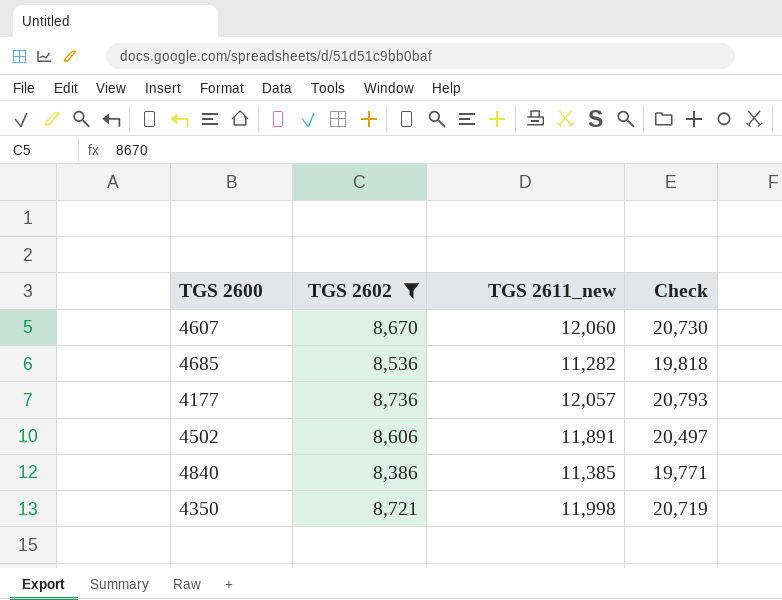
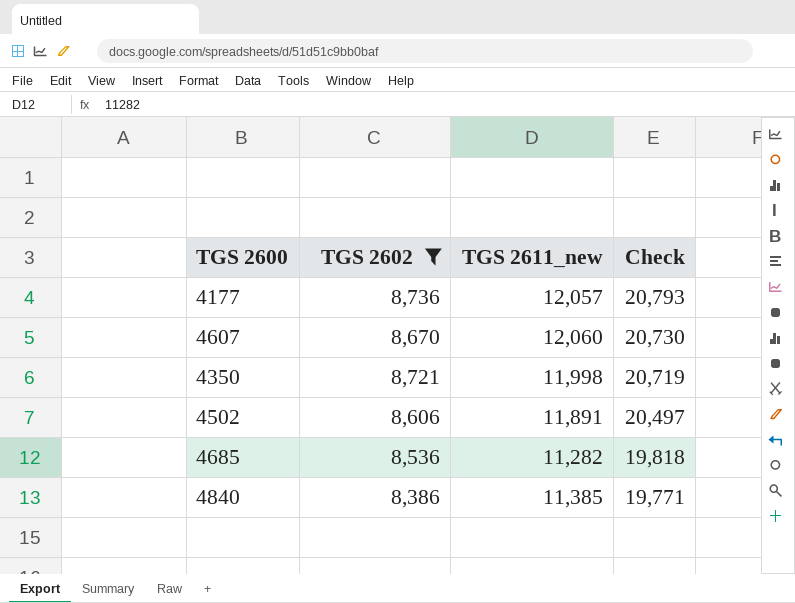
row order: none -> Check descending

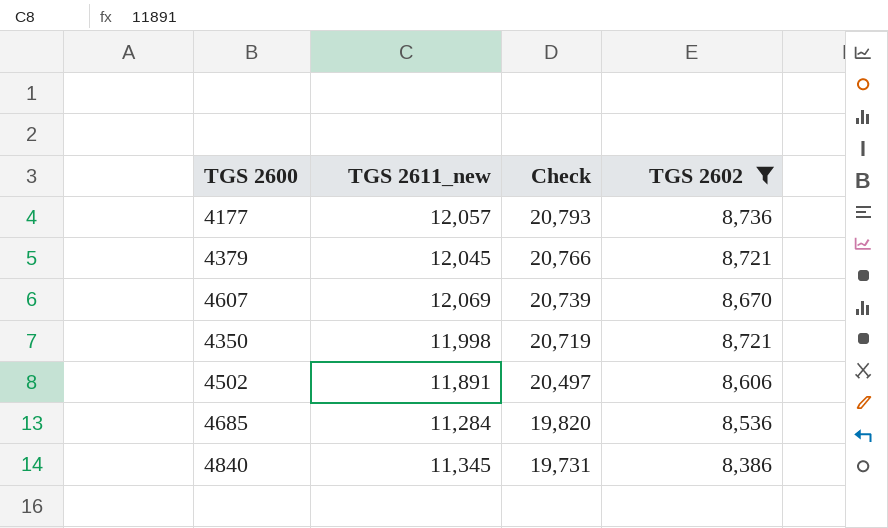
column TGS 2602 | position: 2 -> 4
row 4379: none -> 12,045 | 20,766 | 8,721
4607 | TGS 2611_new: 12,060 -> 12,069
4607 | Check: 20,730 -> 20,739
4685 | TGS 2611_new: 11,282 -> 11,284
4685 | Check: 19,818 -> 19,820
4840 | TGS 2611_new: 11,385 -> 11,345
4840 | Check: 19,771 -> 19,731

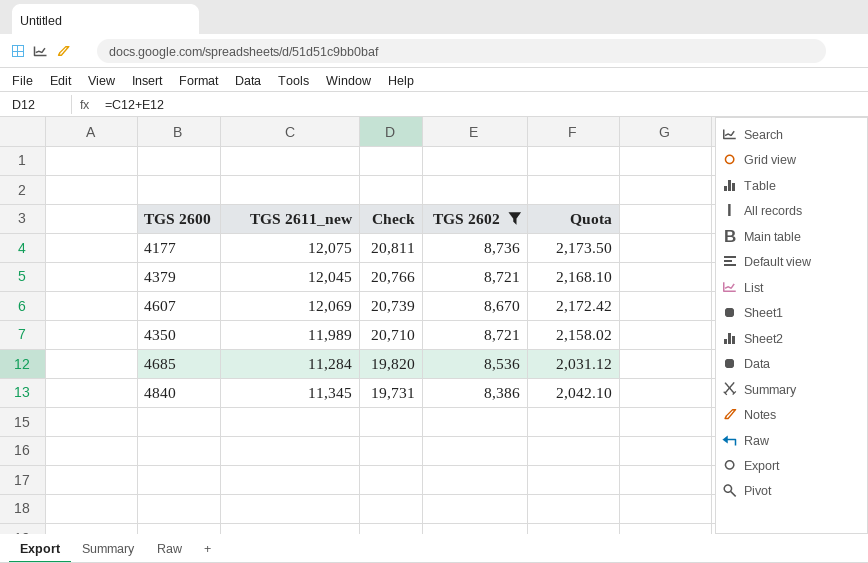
column Quota | formula: none -> [TGS 2611_new] * 0.18
row 4502: 11,891 | 20,497 | 8,606 -> none
4177 | TGS 2611_new: 12,057 -> 12,075
4177 | Check: 20,793 -> 20,811
4350 | TGS 2611_new: 11,998 -> 11,989
4350 | Check: 20,719 -> 20,710

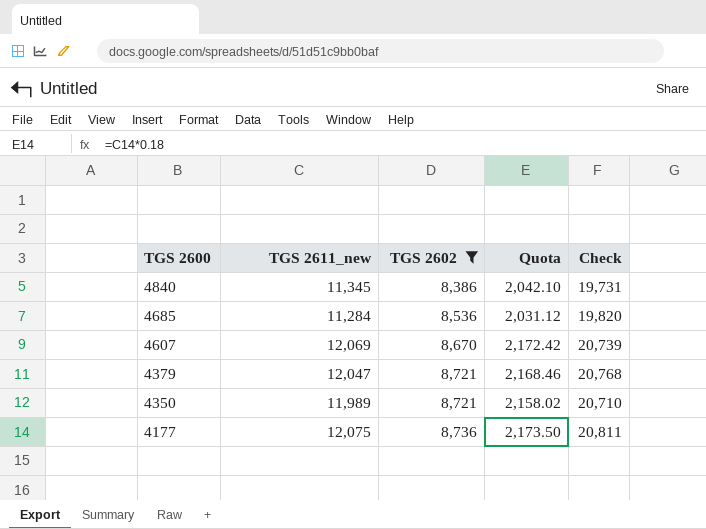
row order: Check descending -> TGS 2600 descending
column Check | position: 3 -> 5
4379 | TGS 2611_new: 12,045 -> 12,047
4379 | Quota: 2,168.10 -> 2,168.46
4379 | Check: 20,766 -> 20,768

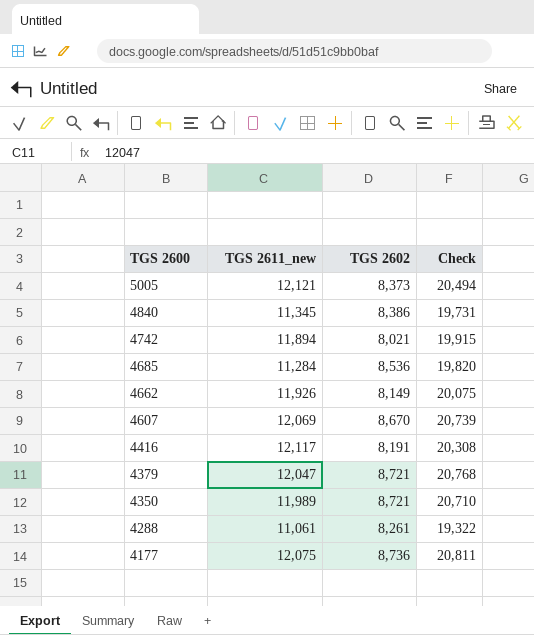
filter: TGS 2602 >= 8,386 -> none
column Quota | formula: [TGS 2611_new] * 0.18 -> none

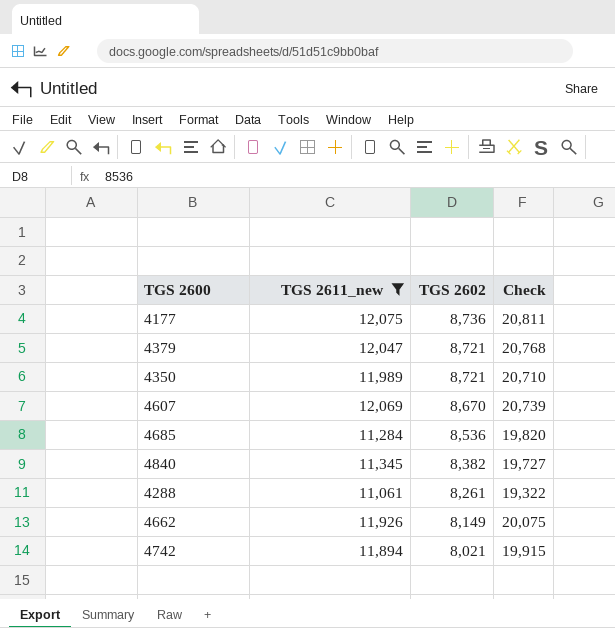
filter: none -> TGS 2611_new <= 12,075
row order: TGS 2600 descending -> TGS 2602 descending
4840 | TGS 2602: 8,386 -> 8,382
4840 | Check: 19,731 -> 19,727

